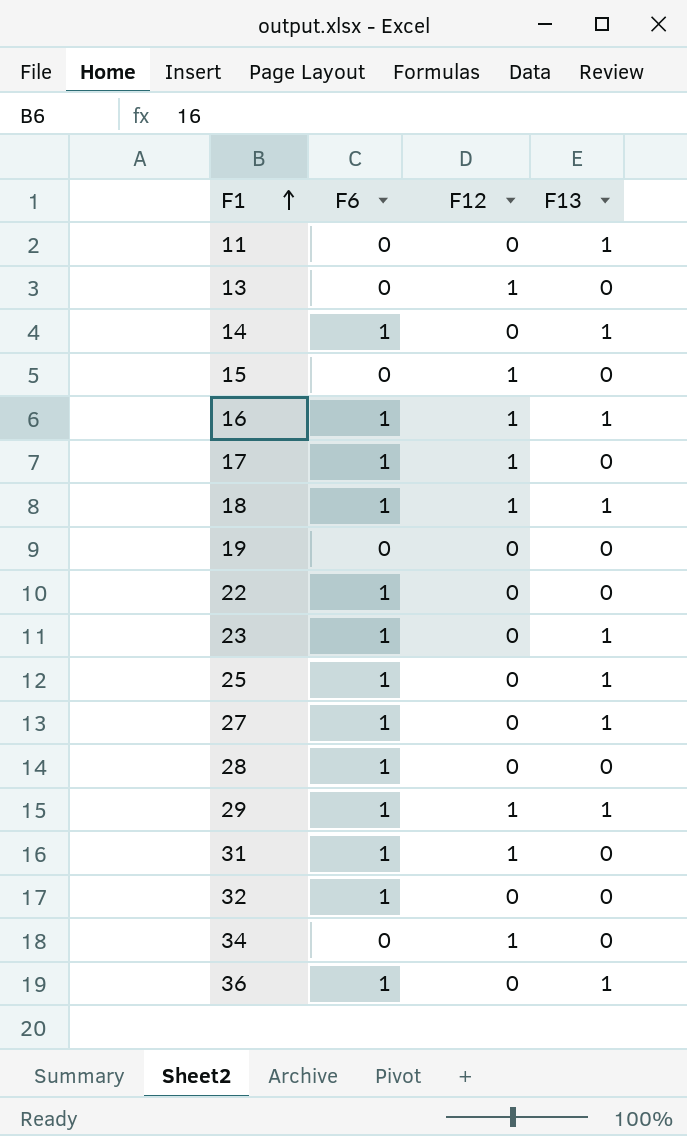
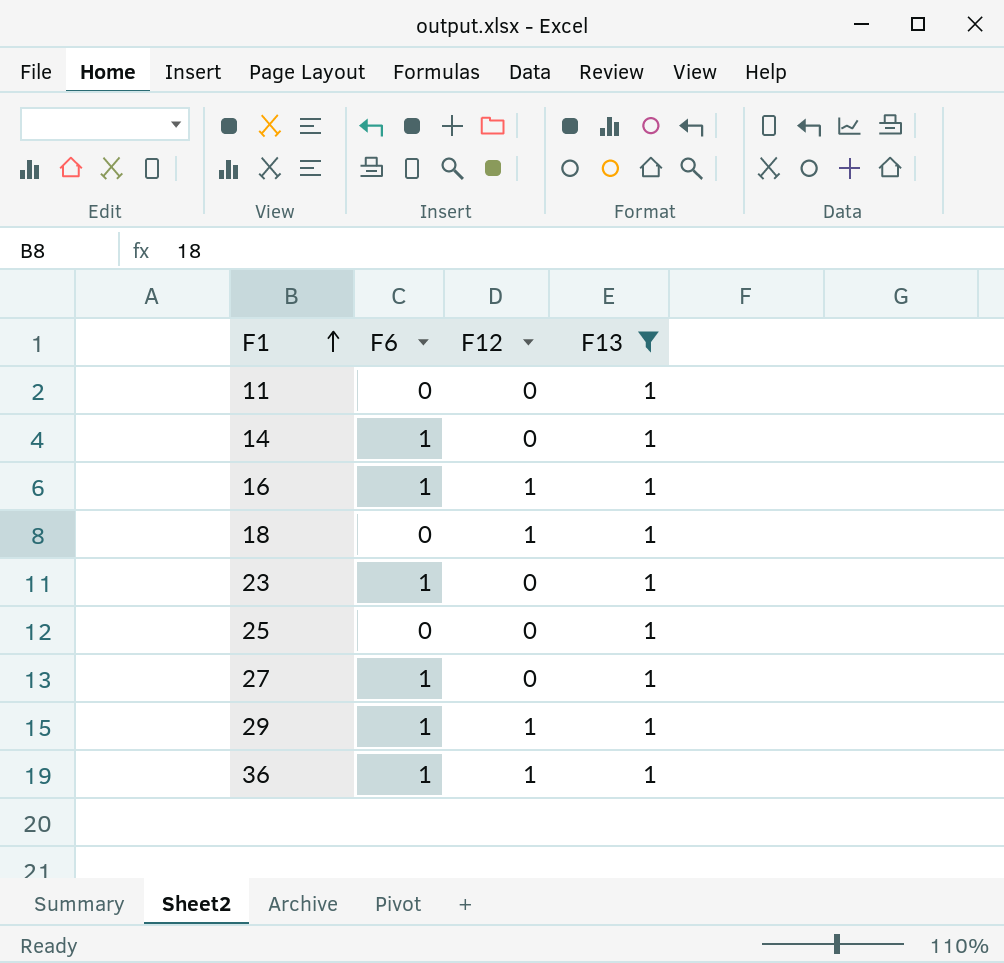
filter: none -> F13 = 1
18 | F6: 1 -> 0
25 | F6: 1 -> 0
36 | F12: 0 -> 1

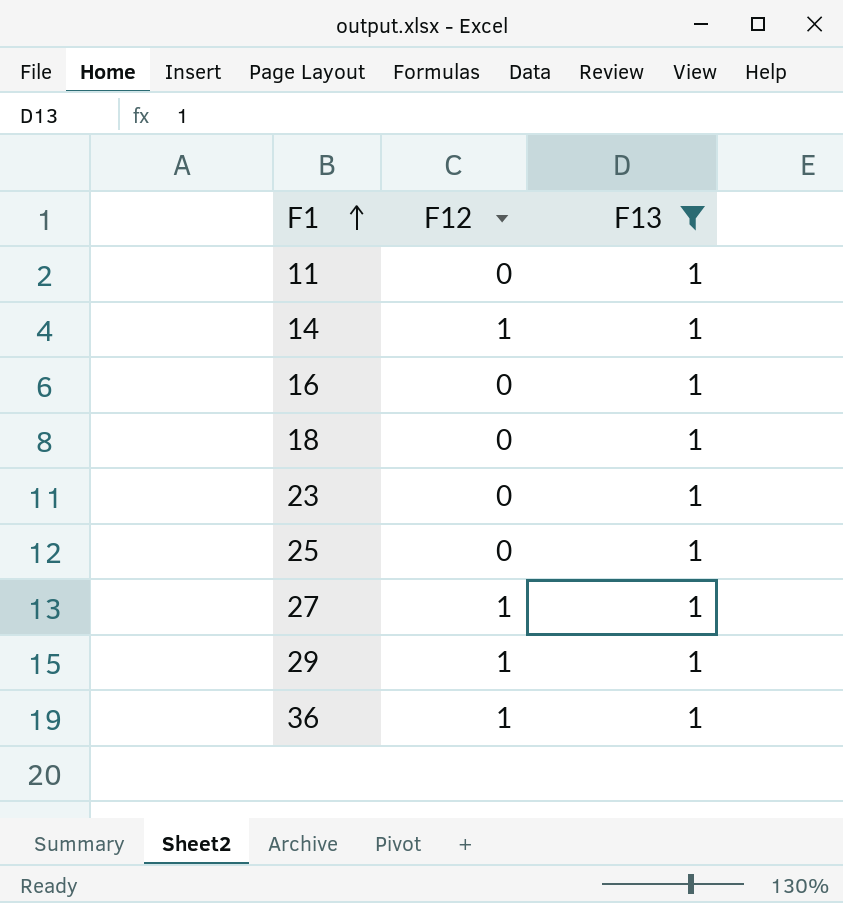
column F6 | position: 2 -> none
14 | F12: 0 -> 1
16 | F12: 1 -> 0
18 | F12: 1 -> 0
27 | F12: 0 -> 1

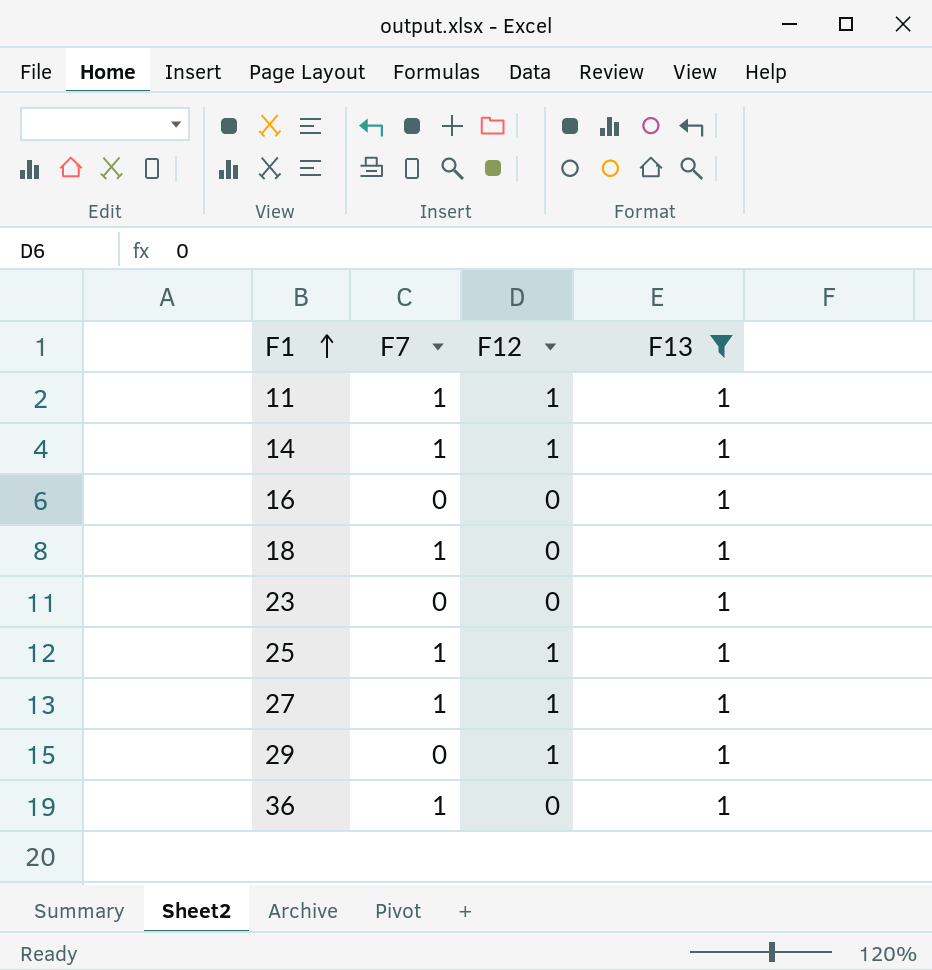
column F7 | position: none -> 2
11 | F12: 0 -> 1
25 | F12: 0 -> 1
36 | F12: 1 -> 0

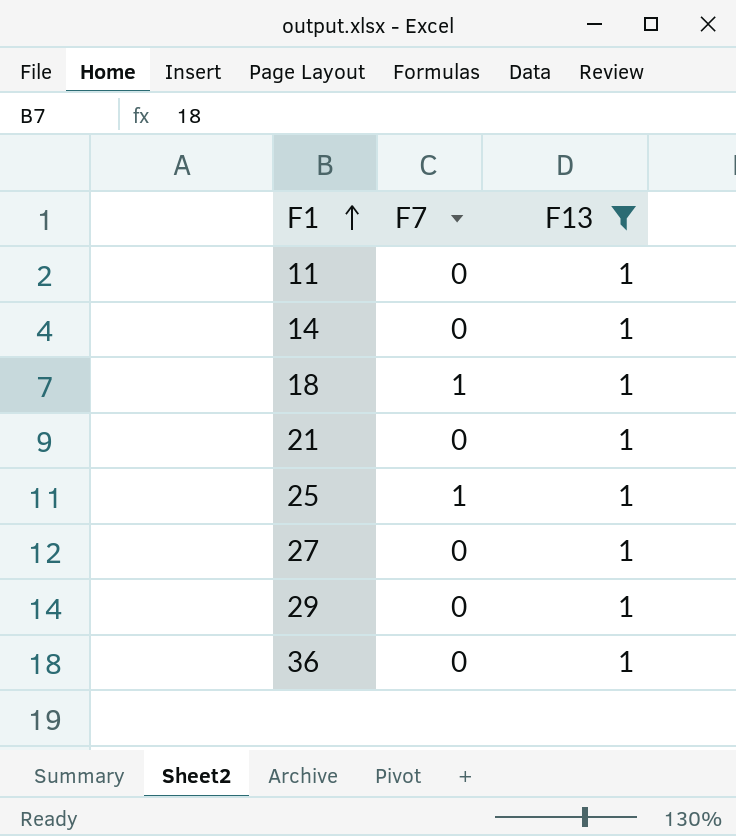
column F12 | position: 3 -> none
row 16: 0 | 0 | 1 -> none
row 23: 0 | 0 | 1 -> none
11 | F7: 1 -> 0
14 | F7: 1 -> 0
row 21: none -> 0 | 1
27 | F7: 1 -> 0
36 | F7: 1 -> 0

